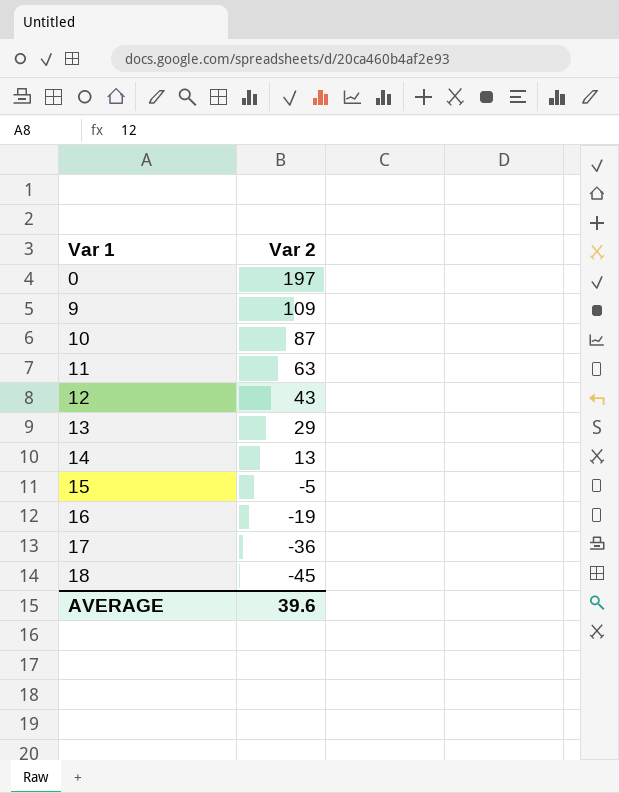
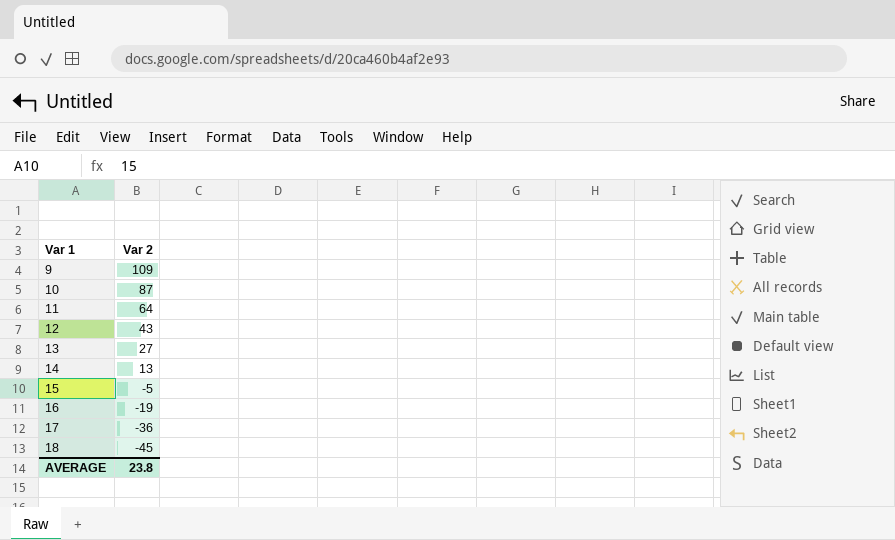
row 0: 197 -> none
11 | Var 2: 63 -> 64
13 | Var 2: 29 -> 27
AVERAGE | Var 2: 39.6 -> 23.8

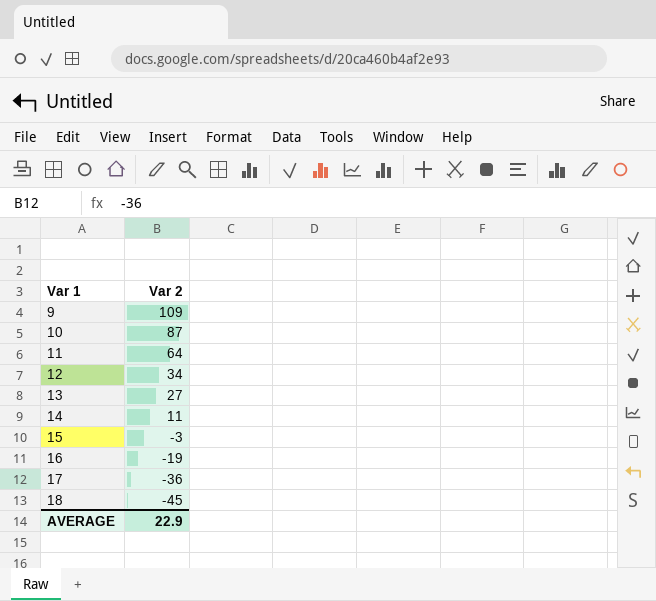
12 | Var 2: 43 -> 34
14 | Var 2: 13 -> 11
15 | Var 2: -5 -> -3
AVERAGE | Var 2: 23.8 -> 22.9

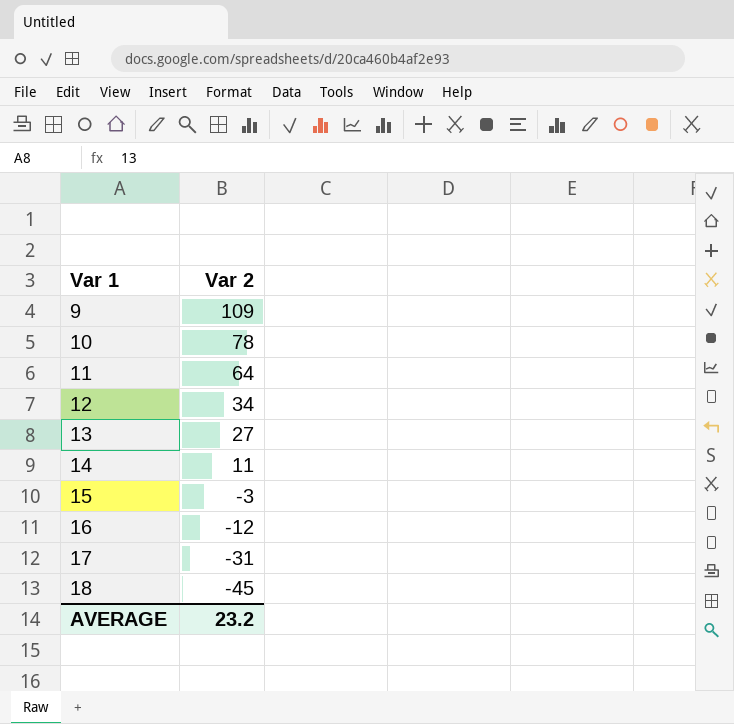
10 | Var 2: 87 -> 78
16 | Var 2: -19 -> -12
17 | Var 2: -36 -> -31
AVERAGE | Var 2: 22.9 -> 23.2

